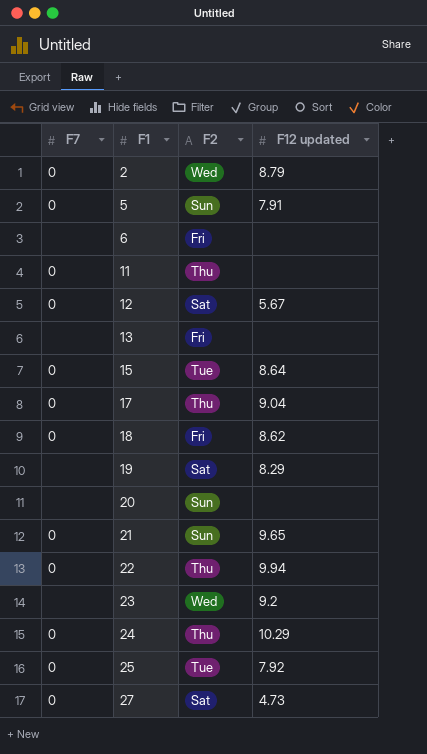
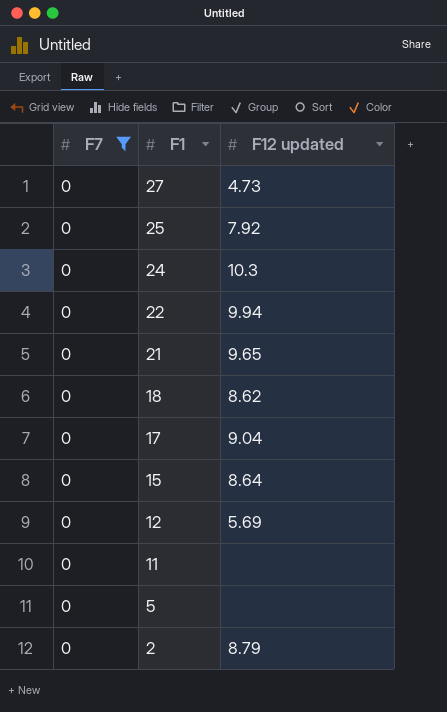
filter: none -> F7 = 0
row order: F1 ascending -> F1 descending
column F2 | position: 3 -> none
24 | F12 updated: 10.29 -> 10.3
12 | F12 updated: 5.67 -> 5.69
5 | F12 updated: 7.91 -> none

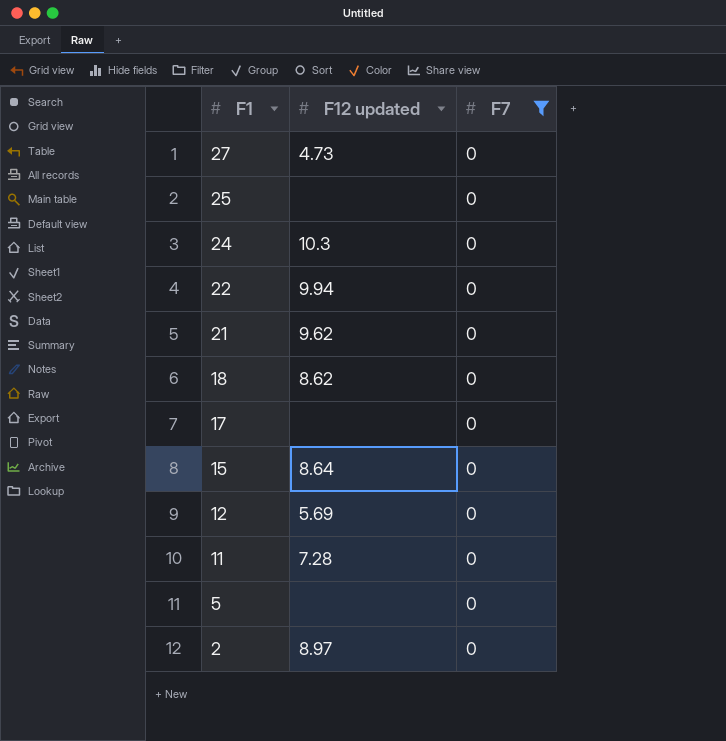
column F7 | position: 1 -> 3
25 | F12 updated: 7.92 -> none
21 | F12 updated: 9.65 -> 9.62
17 | F12 updated: 9.04 -> none
11 | F12 updated: none -> 7.28
2 | F12 updated: 8.79 -> 8.97

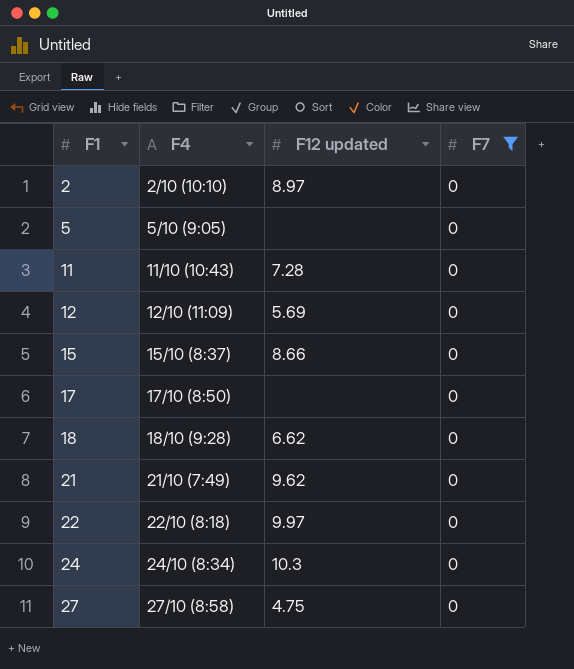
row order: F1 descending -> F1 ascending
column F4 | position: none -> 2
row 25: none | 0 -> none
15 | F12 updated: 8.64 -> 8.66
18 | F12 updated: 8.62 -> 6.62
22 | F12 updated: 9.94 -> 9.97
27 | F12 updated: 4.73 -> 4.75

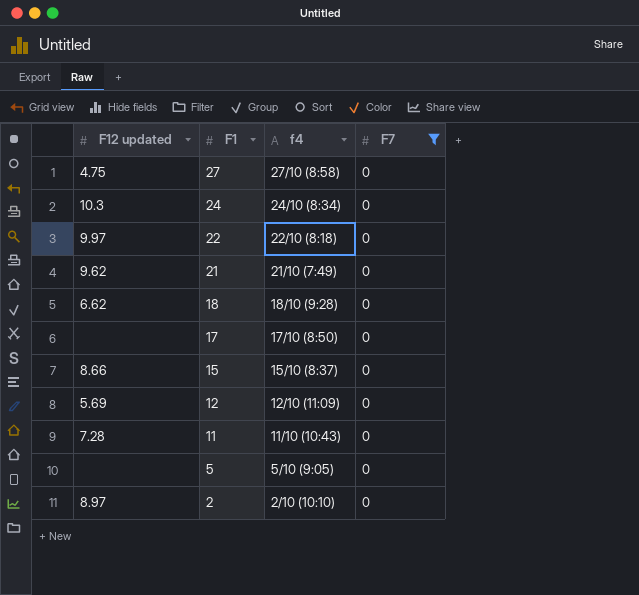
row order: F1 ascending -> F1 descending
column F12 updated | position: 3 -> 1
column name: F4 -> f4

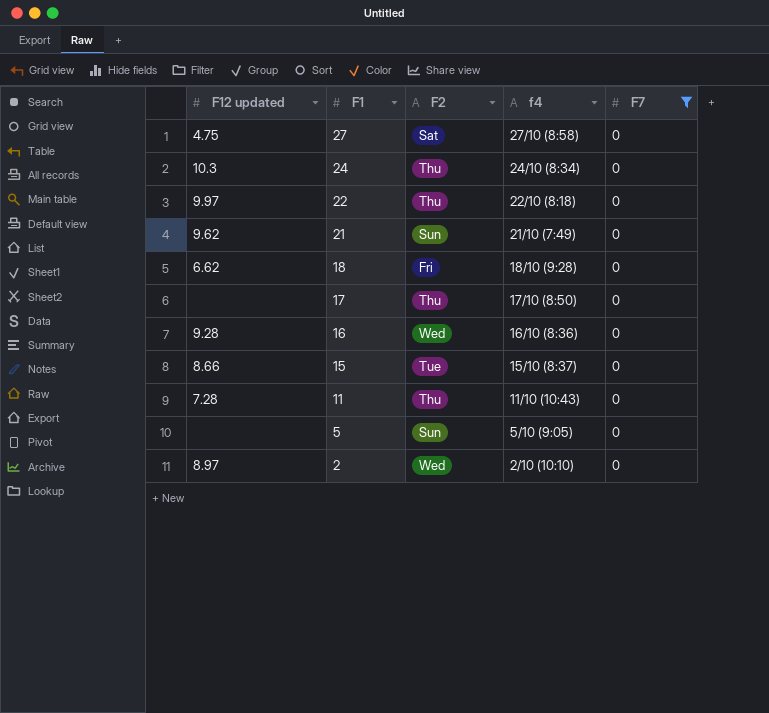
column F2 | position: none -> 3
row 12: 5.69 | 12/10 (11:09) | 0 -> none
row 16: none -> 9.28 | Wed | 16/10 (8:36) | 0

